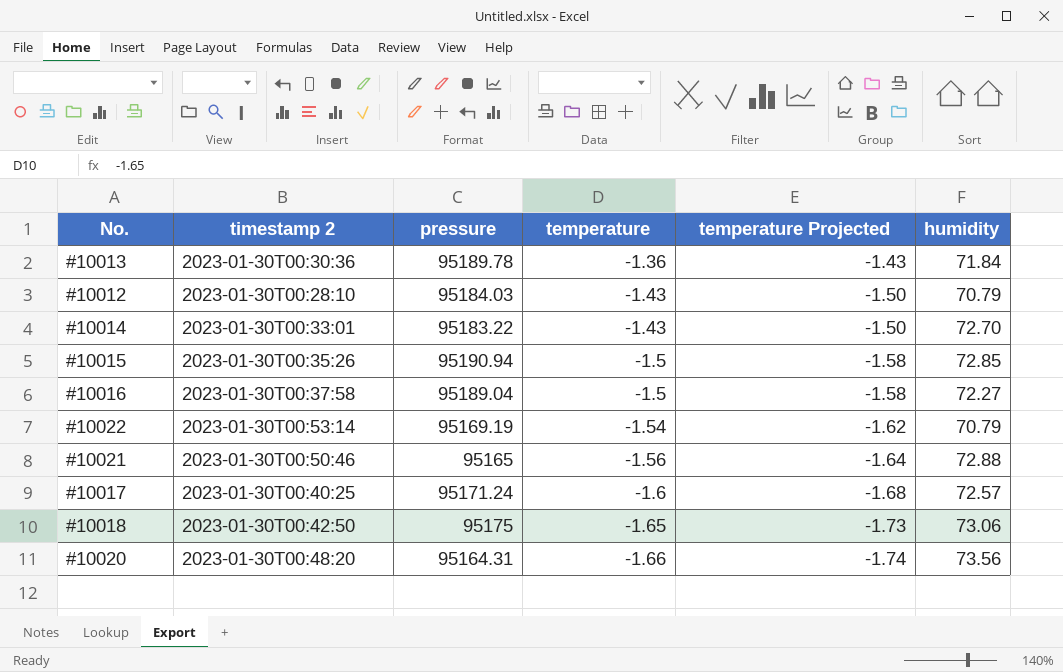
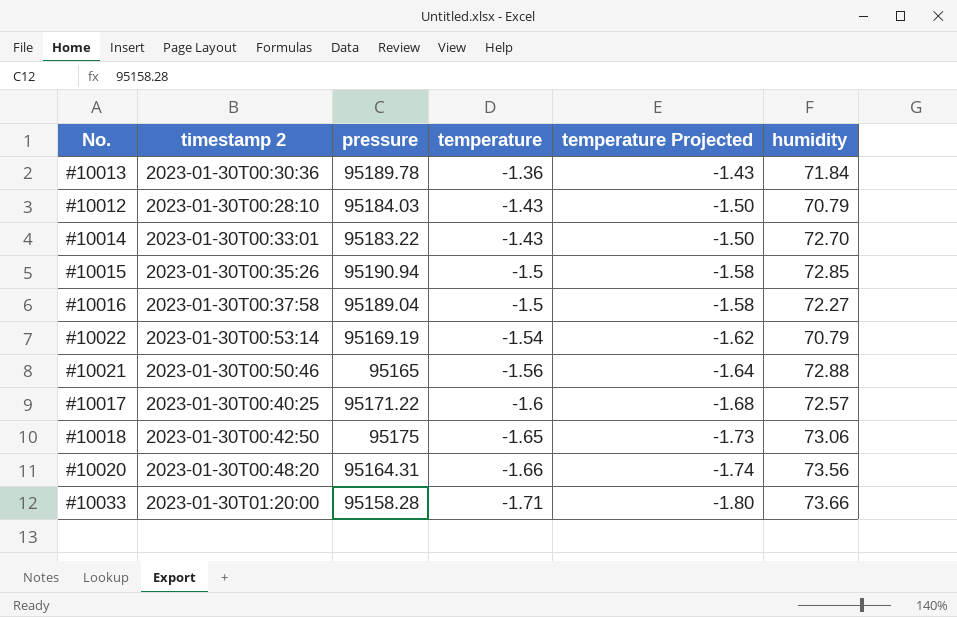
#10017 | pressure: 95171.24 -> 95171.22
row #10033: none -> 2023-01-30T01:20:00 | 95158.28 | -1.71 | -1.80 | 73.66

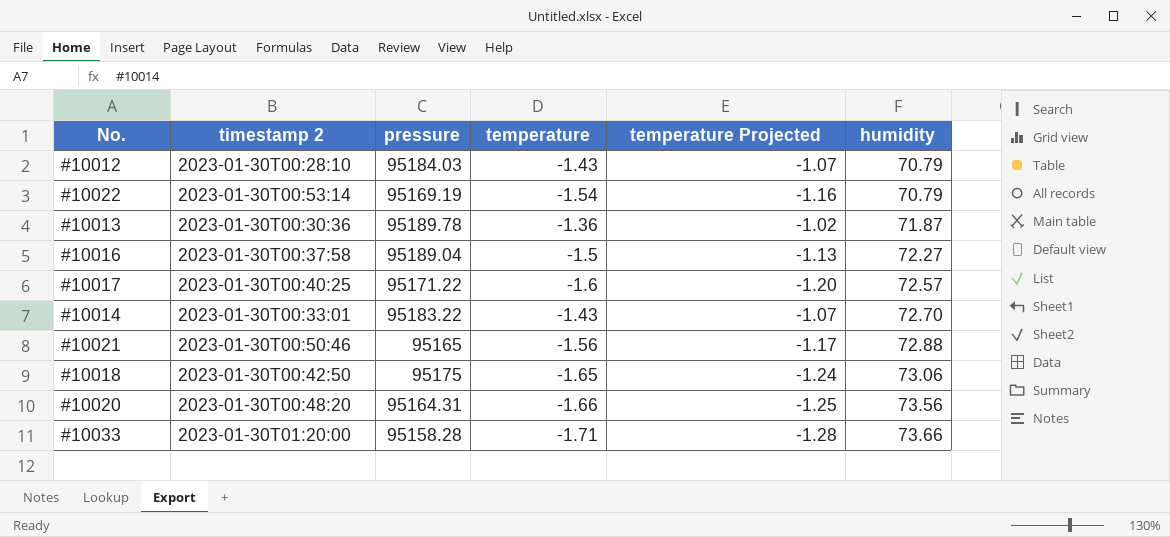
row order: temperature descending -> humidity ascending
column temperature Projected | formula: [temperature] * 1.05 -> [temperature] * 0.75
row #10015: 2023-01-30T00:35:26 | 95190.94 | -1.5 | -1.58 | 72.85 -> none
#10013 | humidity: 71.84 -> 71.87

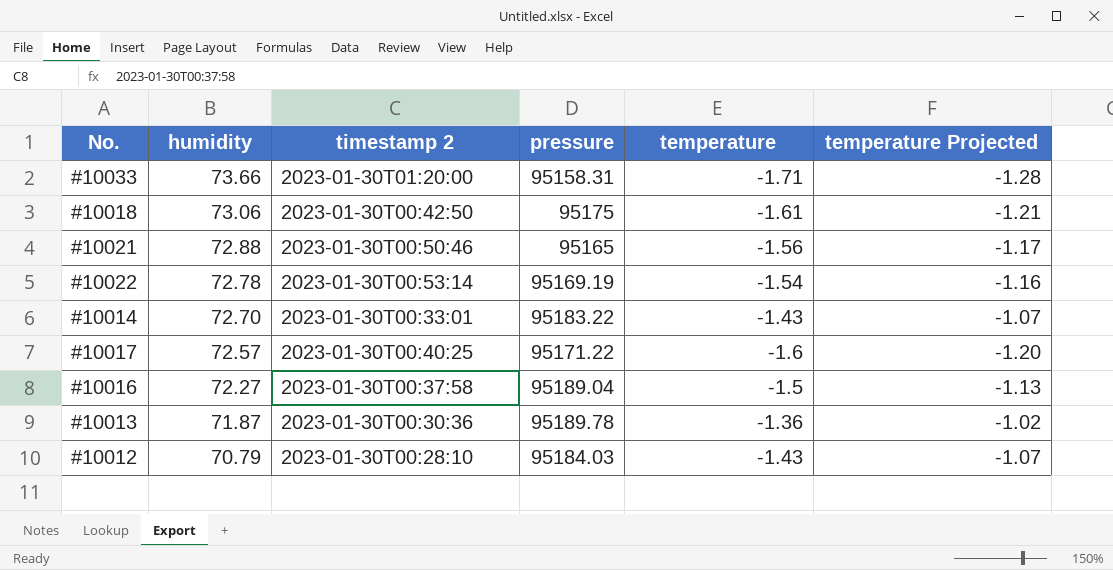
row order: humidity ascending -> humidity descending
column humidity | position: 6 -> 2
row #10020: 2023-01-30T00:48:20 | 95164.31 | -1.66 | -1.25 | 73.56 -> none
#10033 | pressure: 95158.28 -> 95158.31
#10018 | temperature: -1.65 -> -1.61
#10018 | temperature Projected: -1.24 -> -1.21
#10022 | humidity: 70.79 -> 72.78

